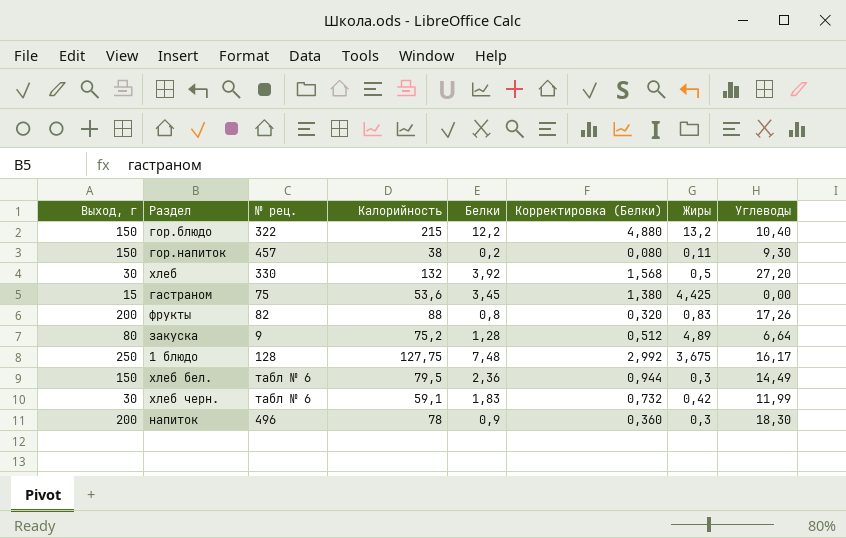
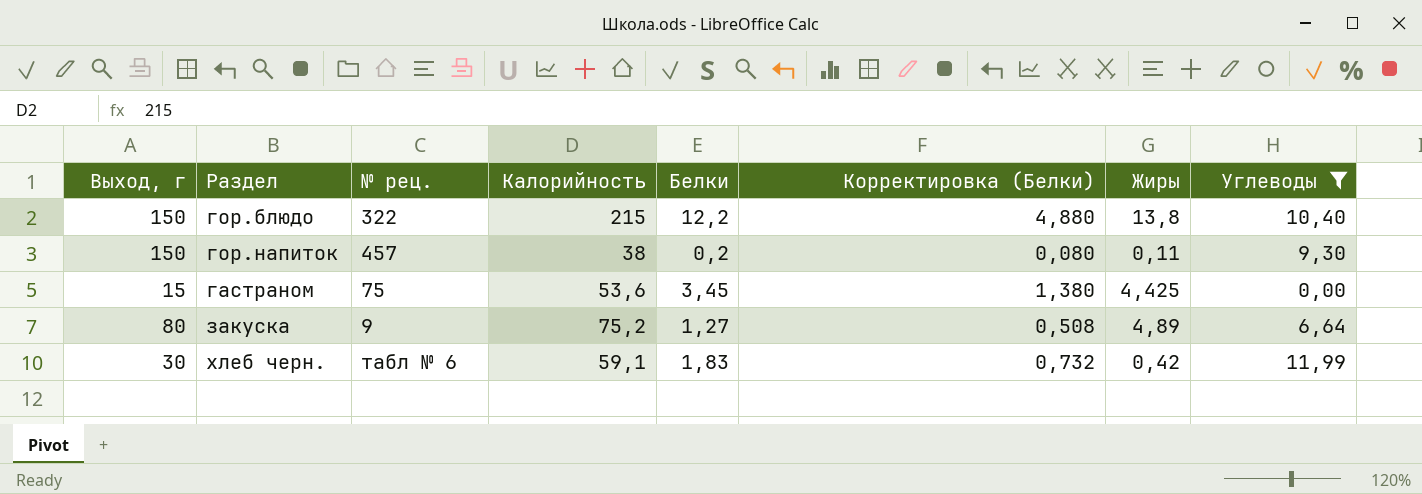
filter: none -> Углеводы <= 11,99
гор.блюдо | Жиры: 13,2 -> 13,8
закуска | Белки: 1,28 -> 1,27
закуска | Корректировка (Белки): 0,512 -> 0,508

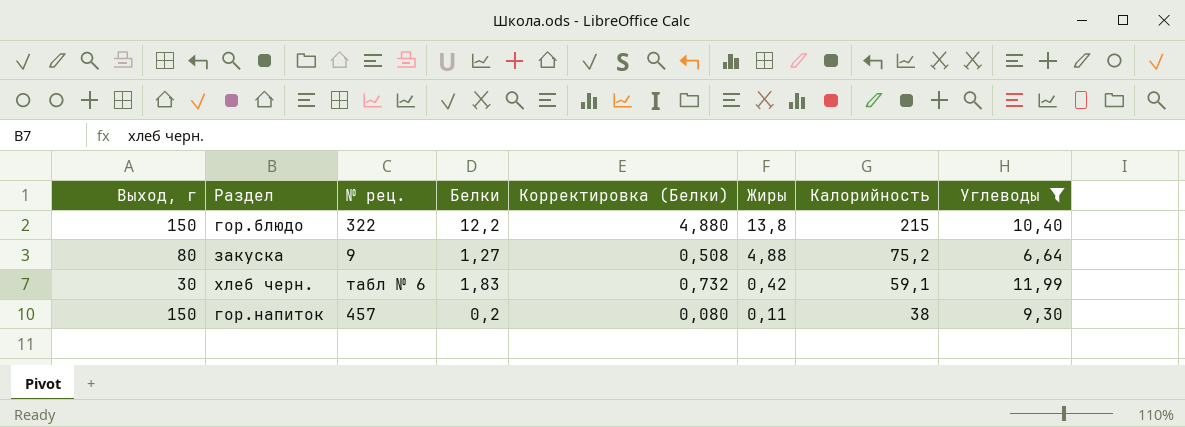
row order: none -> Жиры descending
column Калорийность | position: 4 -> 7
row гастраном: 15 | 75 | 53,6 | 3,45 | 1,380 | 4,425 | 0,00 -> none
закуска | Жиры: 4,89 -> 4,88

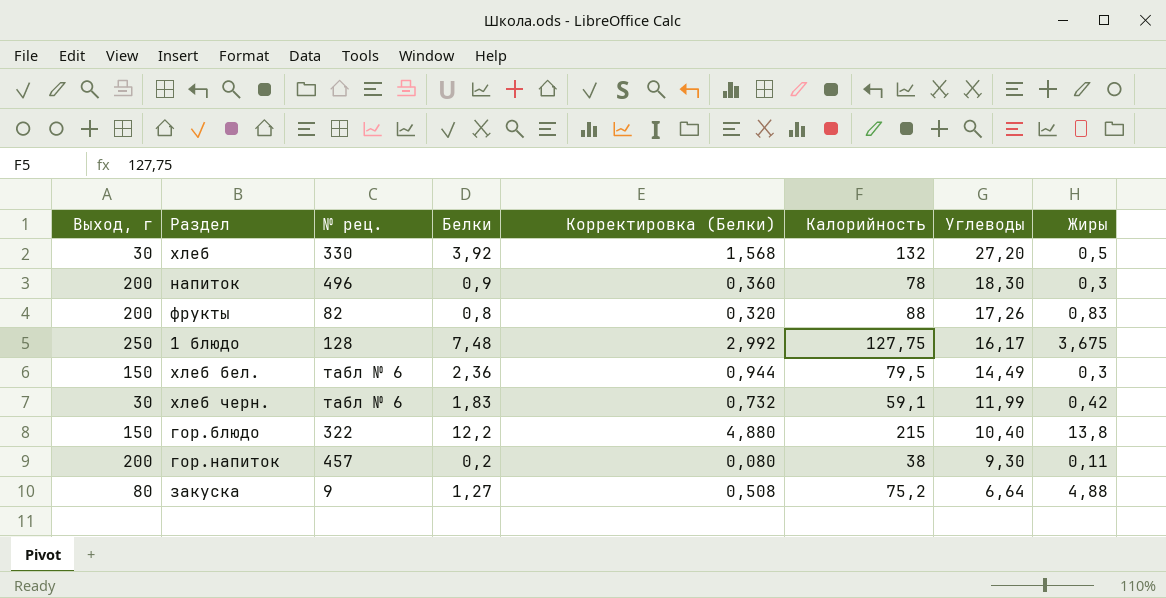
filter: Углеводы <= 11,99 -> none
row order: Жиры descending -> Углеводы descending
column Жиры | position: 6 -> 8
гор.напиток | Выход, г: 150 -> 200

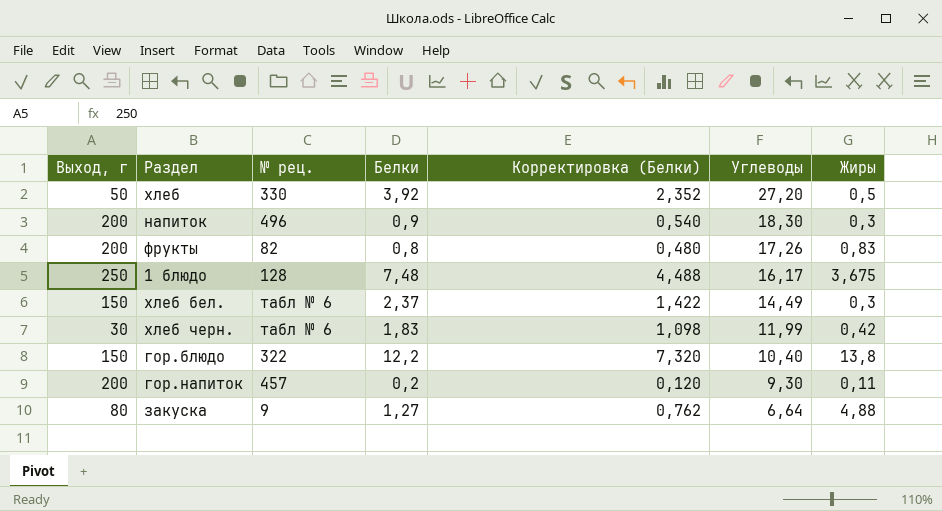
column Калорийность | position: 6 -> none
column Корректировка (Белки) | formula: [Белки] * 0,4 -> [Белки] * 0,6
хлеб | Выход, г: 30 -> 50
хлеб бел. | Белки: 2,36 -> 2,37

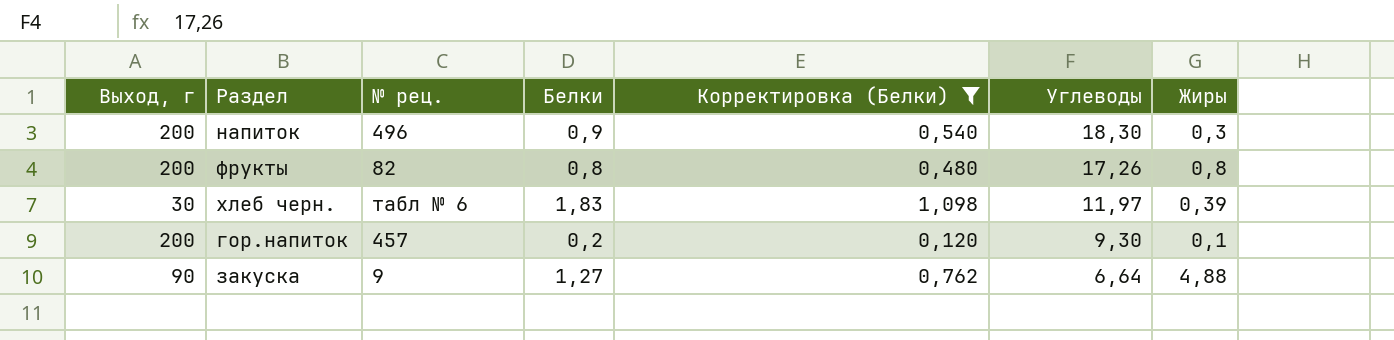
filter: none -> Корректировка (Белки) <= 1,098
фрукты | Жиры: 0,83 -> 0,8
хлеб черн. | Углеводы: 11,99 -> 11,97
хлеб черн. | Жиры: 0,42 -> 0,39
гор.напиток | Жиры: 0,11 -> 0,1
закуска | Выход, г: 80 -> 90

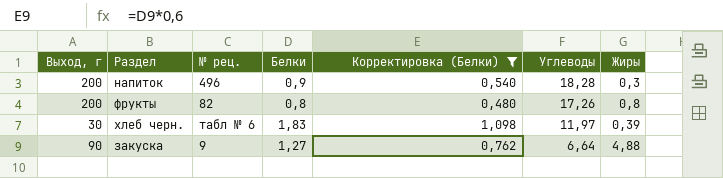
row гор.напиток: 200 | 457 | 0,2 | 0,120 | 9,30 | 0,1 -> none
напиток | Углеводы: 18,30 -> 18,28

